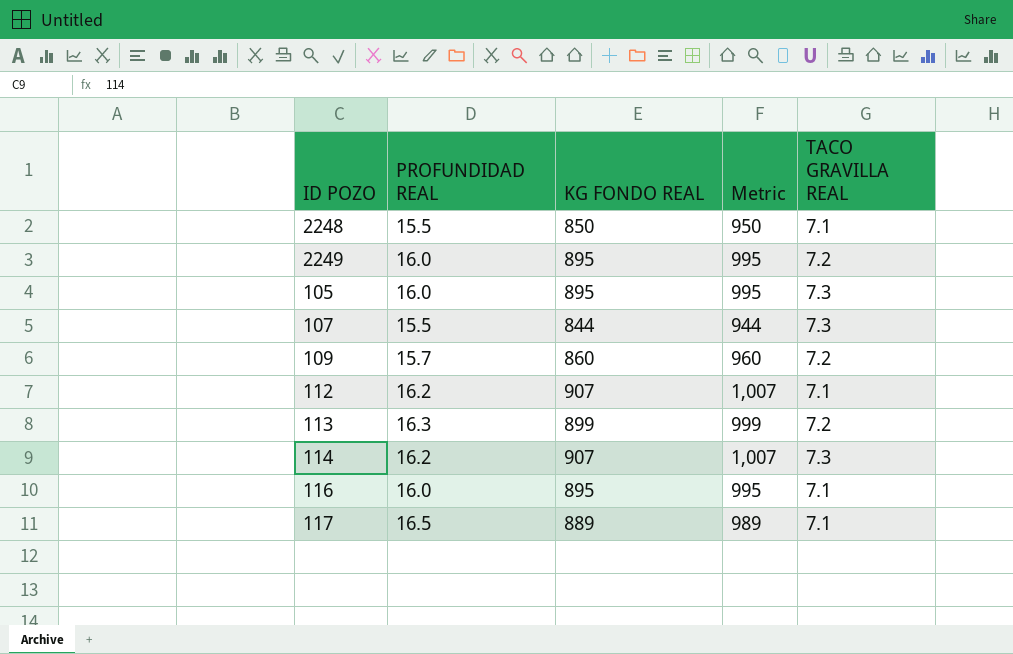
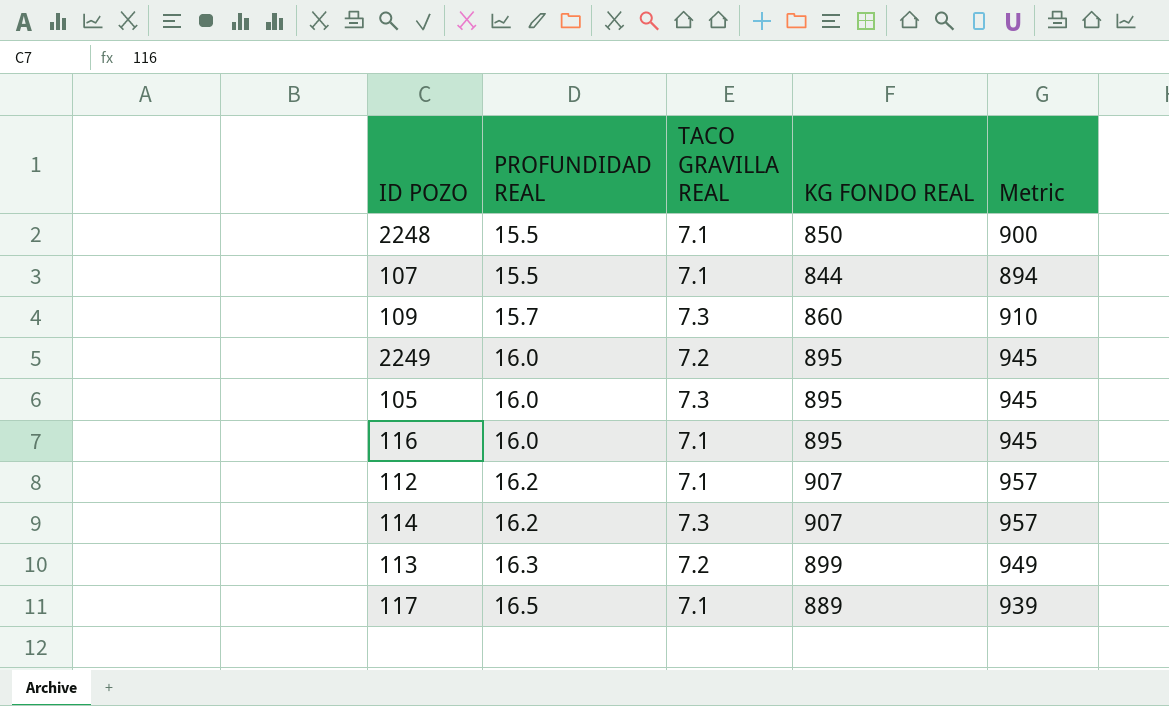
row order: none -> PROFUNDIDAD REAL ascending
column TACO GRAVILLA REAL | position: 5 -> 3
column Metric | formula: [KG FONDO REAL] + 100 -> [KG FONDO REAL] + 50
107 | TACO GRAVILLA REAL: 7.3 -> 7.1
109 | TACO GRAVILLA REAL: 7.2 -> 7.3

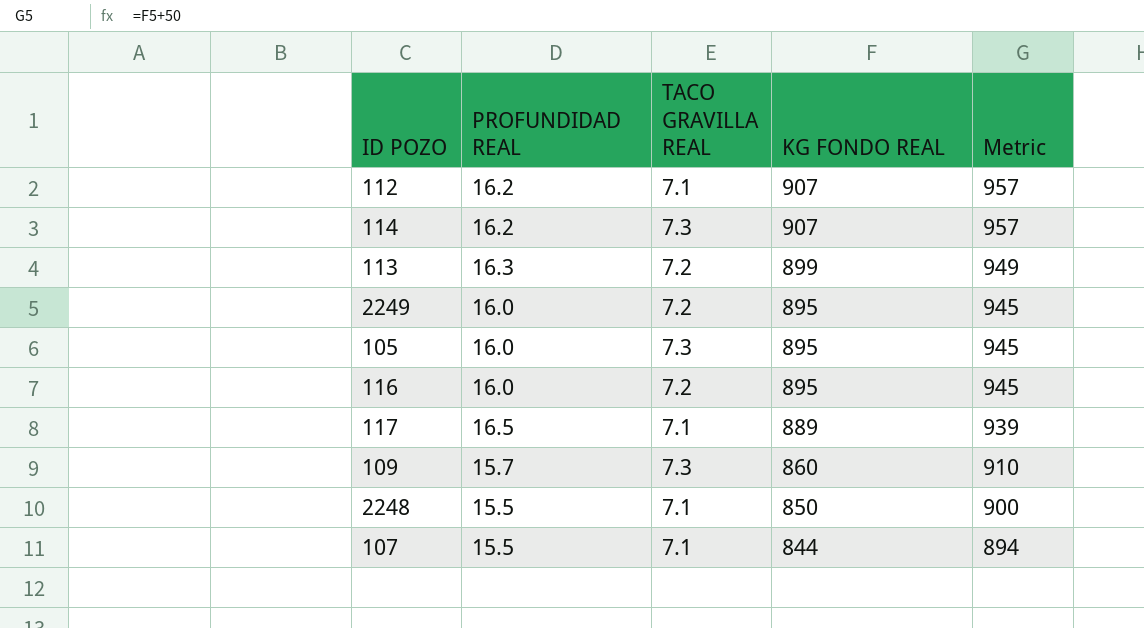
row order: PROFUNDIDAD REAL ascending -> KG FONDO REAL descending
116 | TACO GRAVILLA REAL: 7.1 -> 7.2

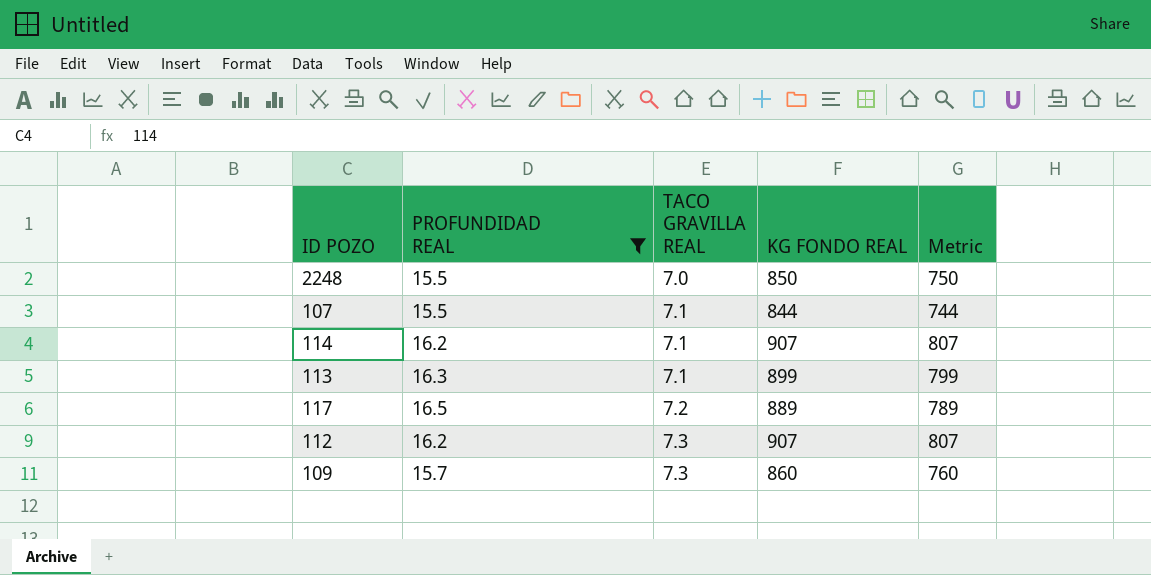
filter: none -> PROFUNDIDAD REAL != 16.0
row order: KG FONDO REAL descending -> TACO GRAVILLA REAL ascending
column Metric | formula: [KG FONDO REAL] + 50 -> [KG FONDO REAL] - 100
2248 | TACO GRAVILLA REAL: 7.1 -> 7.0
114 | TACO GRAVILLA REAL: 7.3 -> 7.1
113 | TACO GRAVILLA REAL: 7.2 -> 7.1
117 | TACO GRAVILLA REAL: 7.1 -> 7.2
112 | TACO GRAVILLA REAL: 7.1 -> 7.3

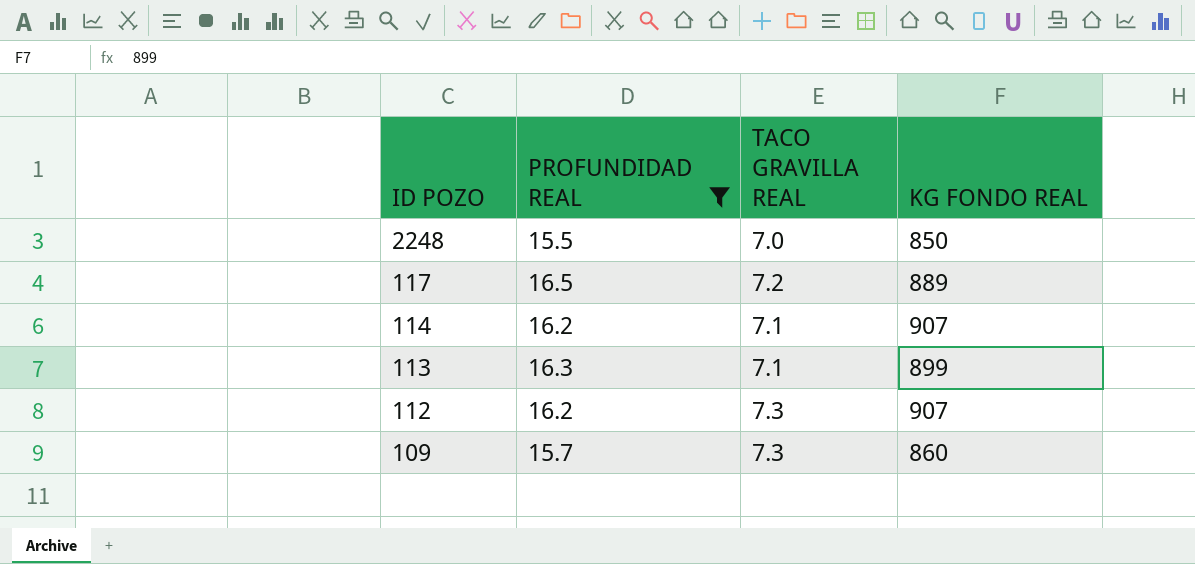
row order: TACO GRAVILLA REAL ascending -> ID POZO descending
column Metric | formula: [KG FONDO REAL] - 100 -> none
row 107: 15.5 | 7.1 | 844 | 744 -> none

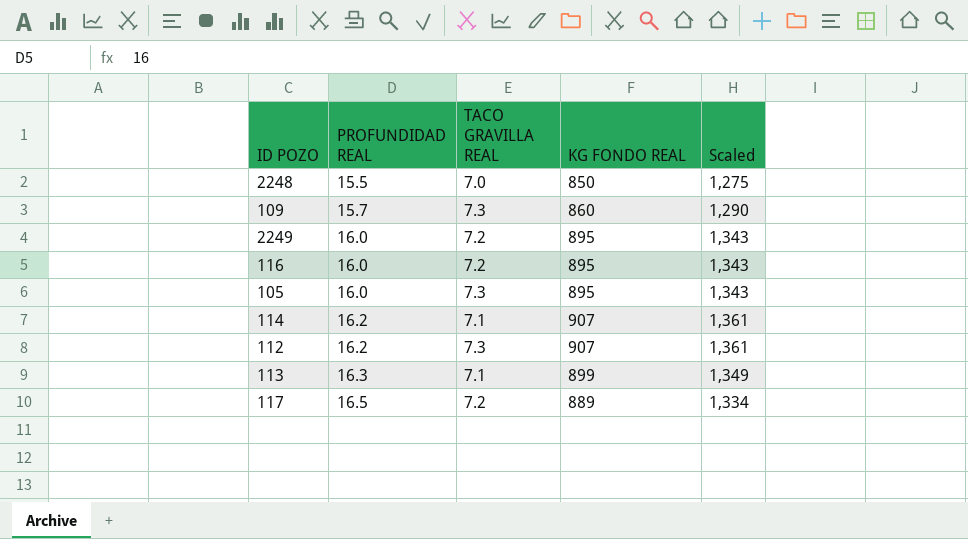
filter: PROFUNDIDAD REAL != 16.0 -> none
row order: ID POZO descending -> PROFUNDIDAD REAL ascending
column Scaled | formula: none -> [KG FONDO REAL] * 1.5

